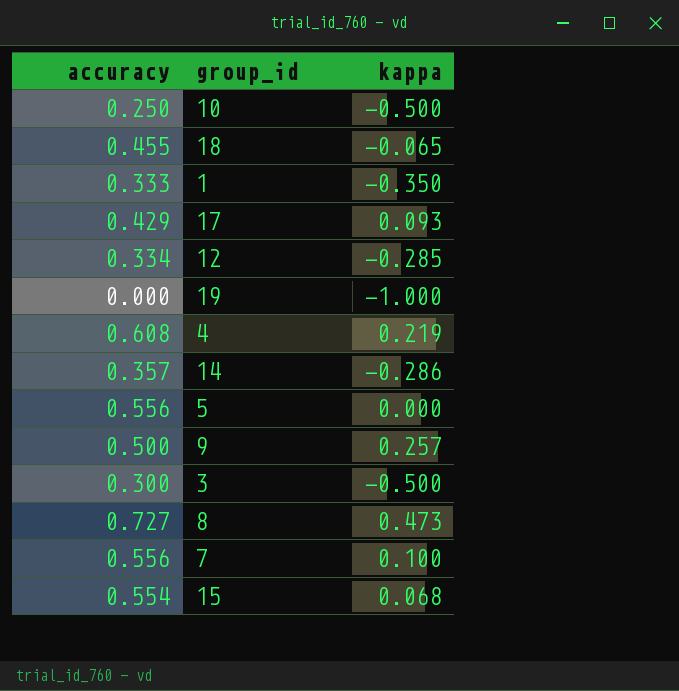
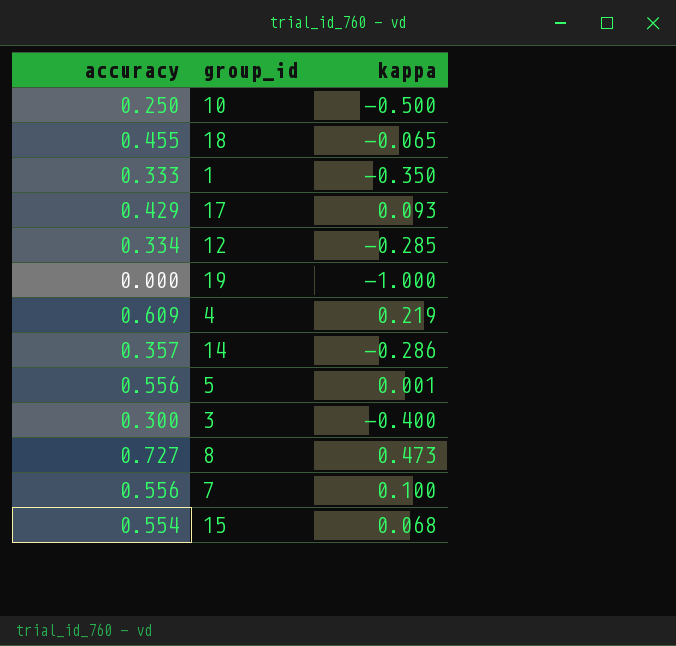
row 9: 0.500 | 0.257 -> none
4 | accuracy: 0.608 -> 0.609
5 | kappa: 0.000 -> 0.001
3 | kappa: -0.500 -> -0.400

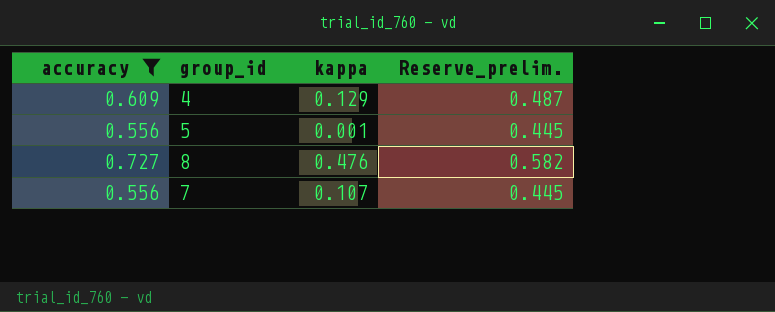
filter: none -> accuracy >= 0.556
column Reserve_prelim. | formula: none -> [accuracy] * 0.8
4 | kappa: 0.219 -> 0.129
8 | kappa: 0.473 -> 0.476
7 | kappa: 0.100 -> 0.107

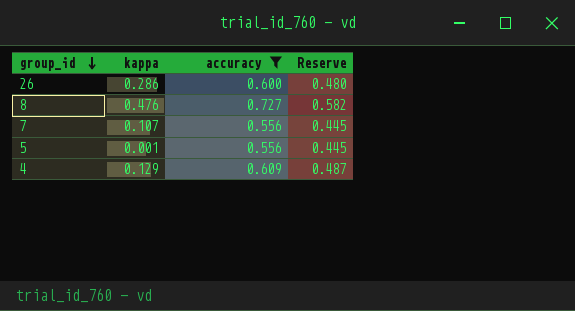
row order: none -> group_id descending
column accuracy | position: 1 -> 3
column name: Reserve_prelim. -> Reserve
row 26: none -> 0.286 | 0.600 | 0.480

